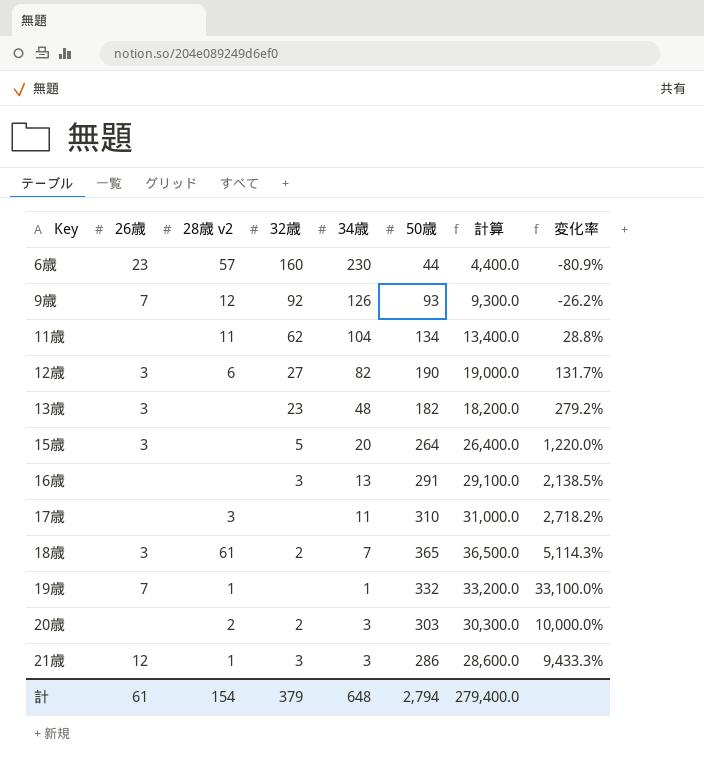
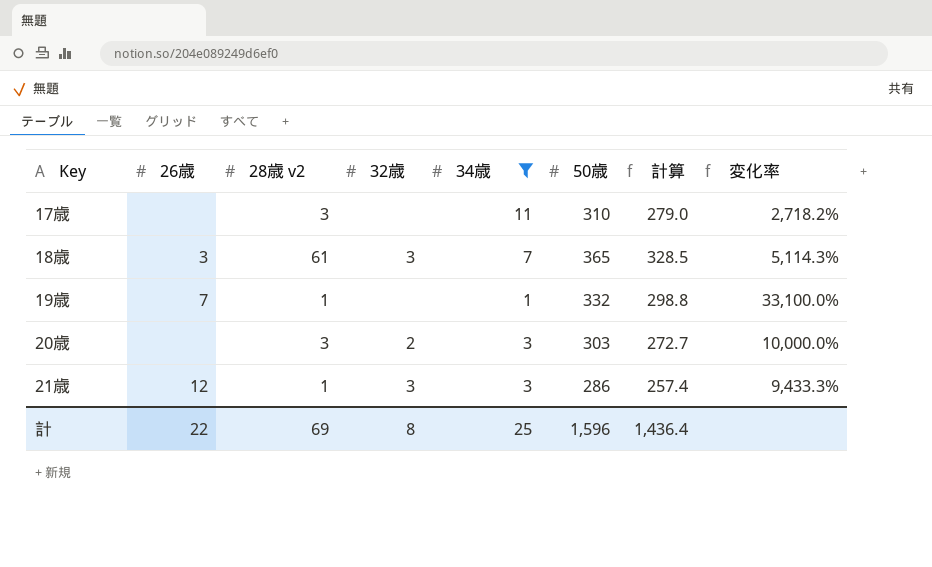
filter: none -> 34歳 <= 11
column 計算 | formula: [50歳] * 100 -> [50歳] * 0.9
18歳 | 32歳: 2 -> 3
20歳 | 28歳 v2: 2 -> 3
計 | 26歳: 61 -> 22
計 | 28歳 v2: 154 -> 69
計 | 32歳: 379 -> 8
計 | 34歳: 648 -> 25
計 | 50歳: 2,794 -> 1,596
計 | 計算: 279,400.0 -> 1,436.4

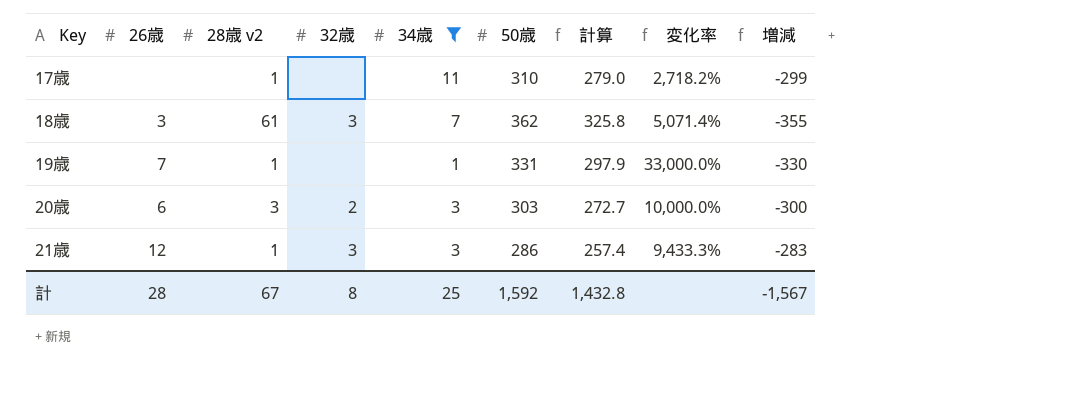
column 増減 | formula: none -> [34歳] - [50歳]
17歳 | 28歳 v2: 3 -> 1
18歳 | 50歳: 365 -> 362
18歳 | 計算: 328.5 -> 325.8
18歳 | 変化率: 5,114.3% -> 5,071.4%
19歳 | 50歳: 332 -> 331
19歳 | 計算: 298.8 -> 297.9
19歳 | 変化率: 33,100.0% -> 33,000.0%
20歳 | 26歳: none -> 6
計 | 26歳: 22 -> 28
計 | 28歳 v2: 69 -> 67
計 | 50歳: 1,596 -> 1,592
計 | 計算: 1,436.4 -> 1,432.8

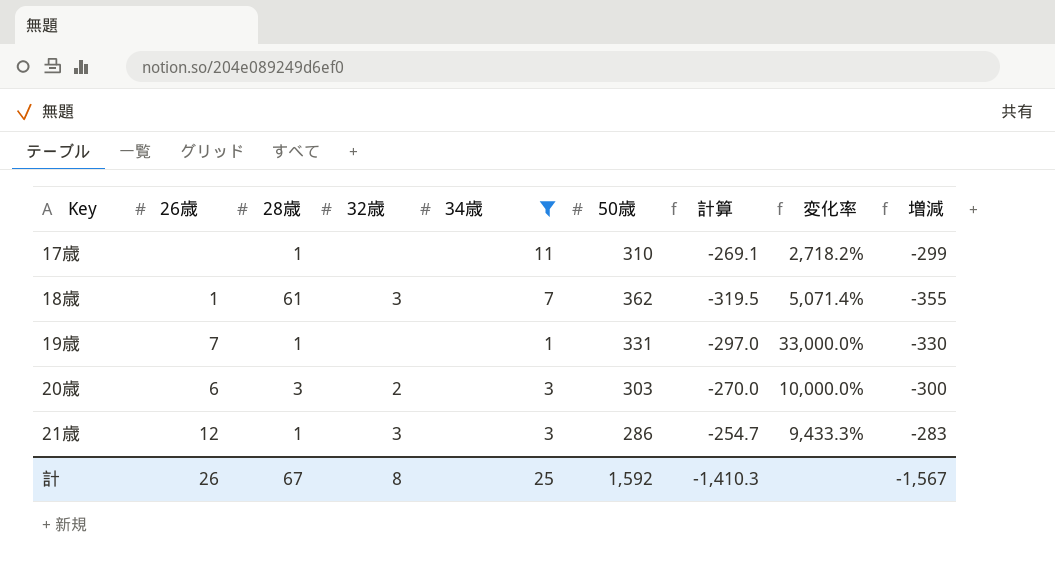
column name: 28歳 v2 -> 28歳
column 計算 | formula: [50歳] * 0.9 -> [増減] * 0.9
18歳 | 26歳: 3 -> 1
計 | 26歳: 28 -> 26
計 | 計算: 1,432.8 -> -1,410.3

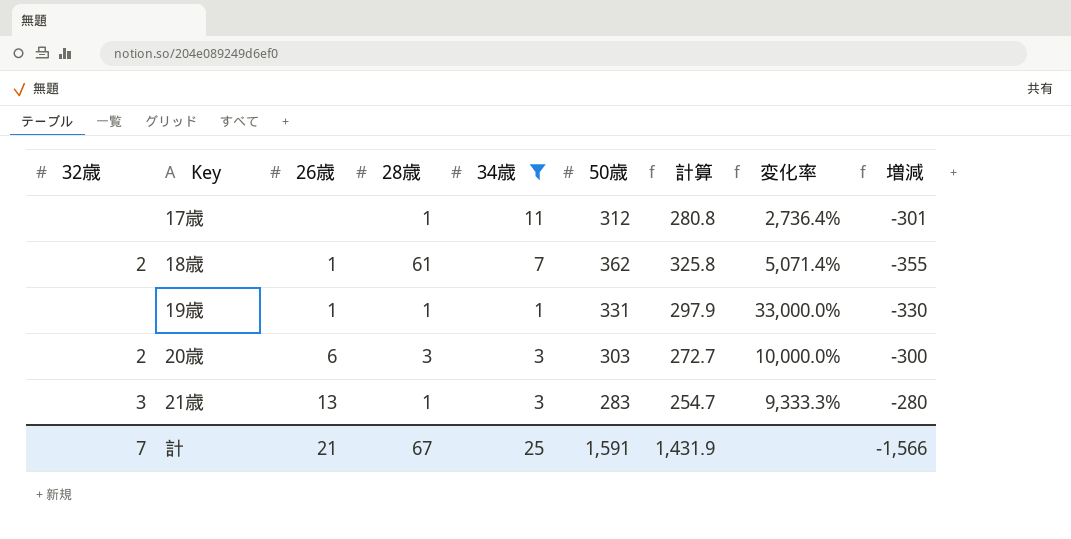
column 32歳 | position: 4 -> 1
column 計算 | formula: [増減] * 0.9 -> [50歳] * 0.9
17歳 | 50歳: 310 -> 312
17歳 | 変化率: 2,718.2% -> 2,736.4%
17歳 | 増減: -299 -> -301
18歳 | 32歳: 3 -> 2
19歳 | 26歳: 7 -> 1
21歳 | 26歳: 12 -> 13
21歳 | 50歳: 286 -> 283
21歳 | 変化率: 9,433.3% -> 9,333.3%
21歳 | 増減: -283 -> -280
計 | 32歳: 8 -> 7
計 | 26歳: 26 -> 21
計 | 50歳: 1,592 -> 1,591
計 | 計算: -1,410.3 -> 1,431.9
計 | 増減: -1,567 -> -1,566

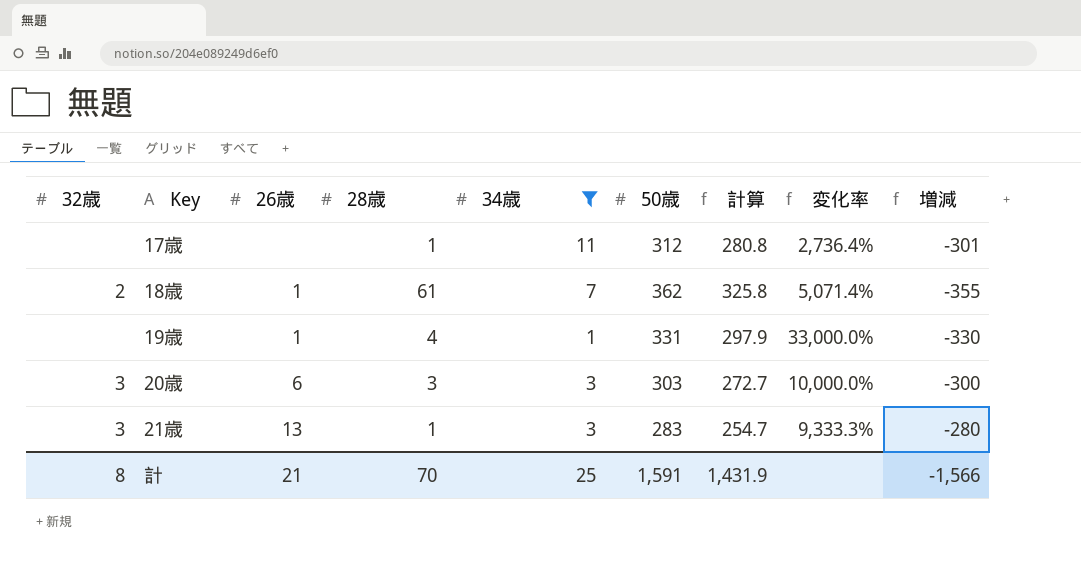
19歳 | 28歳: 1 -> 4
20歳 | 32歳: 2 -> 3
計 | 32歳: 7 -> 8
計 | 28歳: 67 -> 70

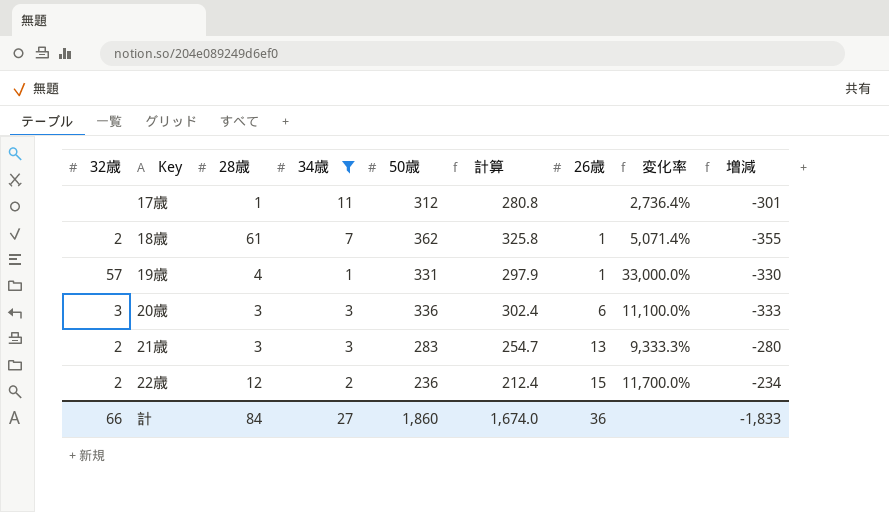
column 26歳 | position: 3 -> 7
19歳 | 32歳: none -> 57
20歳 | 50歳: 303 -> 336
20歳 | 計算: 272.7 -> 302.4
20歳 | 変化率: 10,000.0% -> 11,100.0%
20歳 | 増減: -300 -> -333
21歳 | 32歳: 3 -> 2
21歳 | 28歳: 1 -> 3
row 22歳: none -> 2 | 12 | 2 | 236 | 212.4 | 15 | 11,700.0% | -234
計 | 32歳: 8 -> 66
計 | 28歳: 70 -> 84
計 | 34歳: 25 -> 27
計 | 50歳: 1,591 -> 1,860
計 | 計算: 1,431.9 -> 1,674.0
計 | 26歳: 21 -> 36
計 | 増減: -1,566 -> -1,833

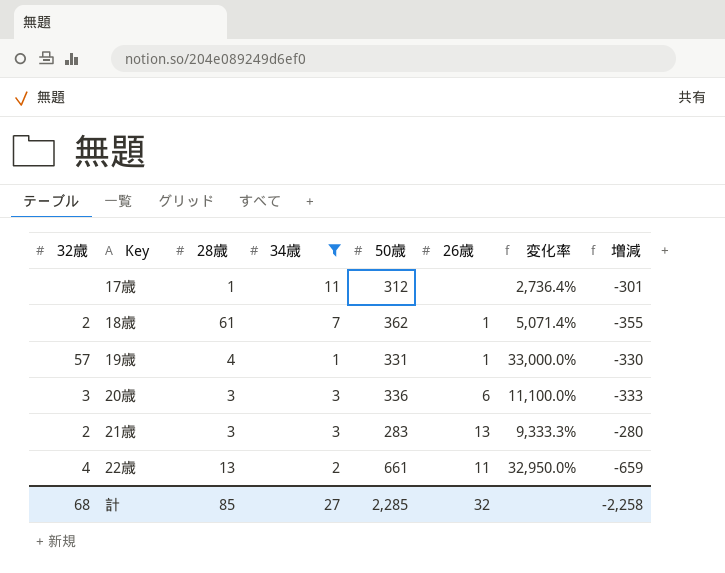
column 計算 | formula: [50歳] * 0.9 -> none
22歳 | 32歳: 2 -> 4
22歳 | 28歳: 12 -> 13
22歳 | 50歳: 236 -> 661
22歳 | 26歳: 15 -> 11
22歳 | 変化率: 11,700.0% -> 32,950.0%
22歳 | 増減: -234 -> -659
計 | 32歳: 66 -> 68
計 | 28歳: 84 -> 85
計 | 50歳: 1,860 -> 2,285
計 | 26歳: 36 -> 32
計 | 増減: -1,833 -> -2,258

